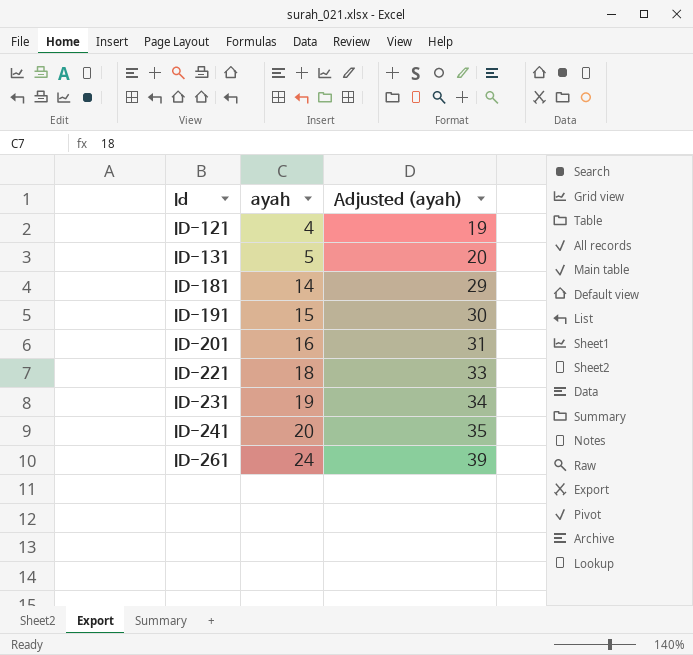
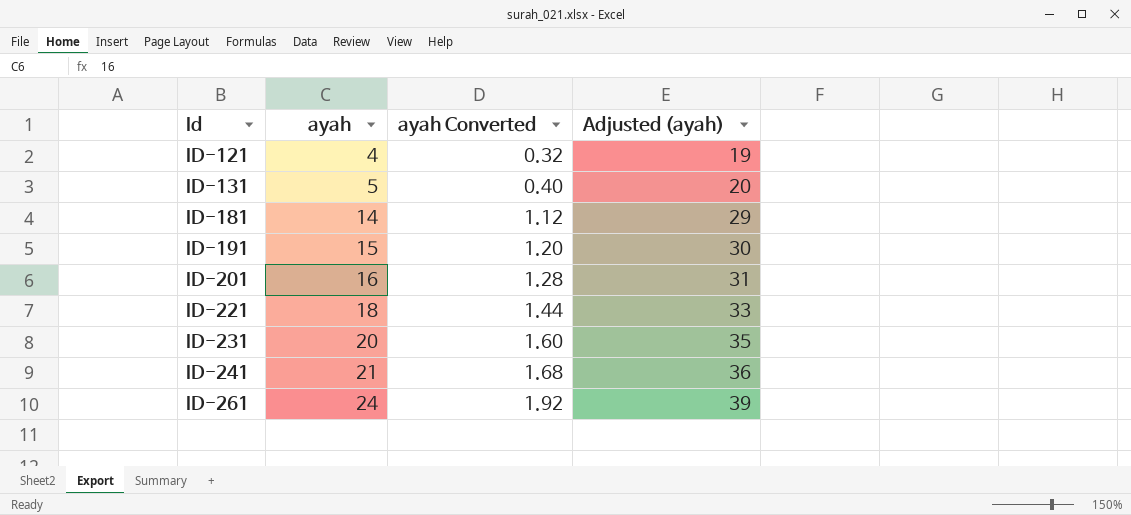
column ayah Converted | formula: none -> [ayah] * 0.08
ID-231 | ayah: 19 -> 20
ID-231 | Adjusted (ayah): 34 -> 35
ID-241 | ayah: 20 -> 21
ID-241 | Adjusted (ayah): 35 -> 36

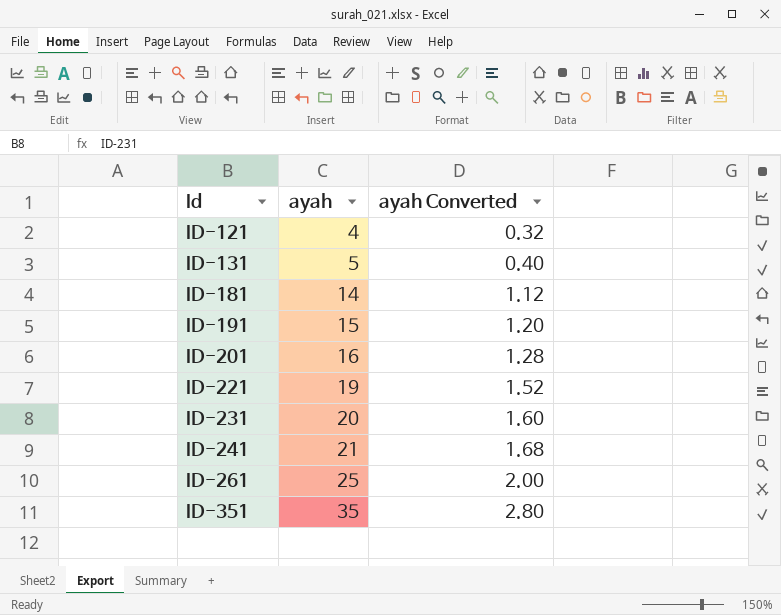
column Adjusted (ayah) | formula: [ayah] + 15 -> none
ID-221 | ayah: 18 -> 19
ID-221 | ayah Converted: 1.44 -> 1.52
ID-261 | ayah: 24 -> 25
ID-261 | ayah Converted: 1.92 -> 2.00
row ID-351: none -> 35 | 2.80

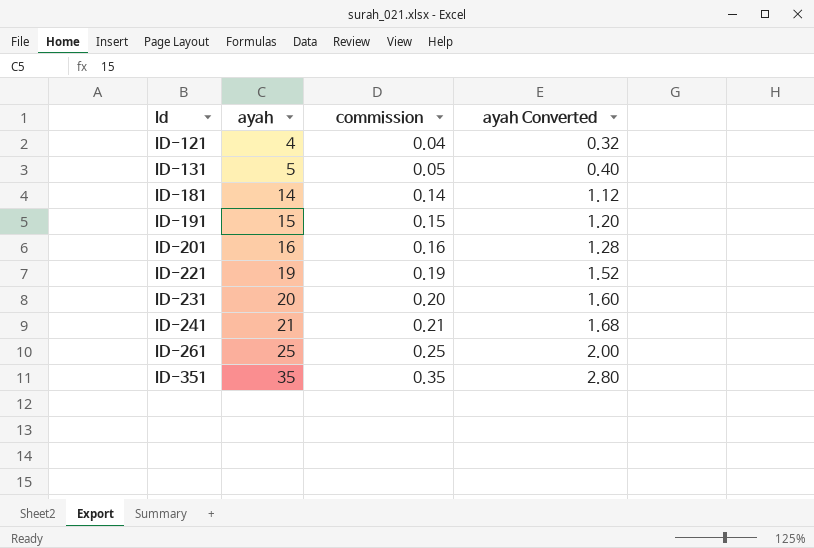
column commission | formula: none -> [ayah] * 0.01

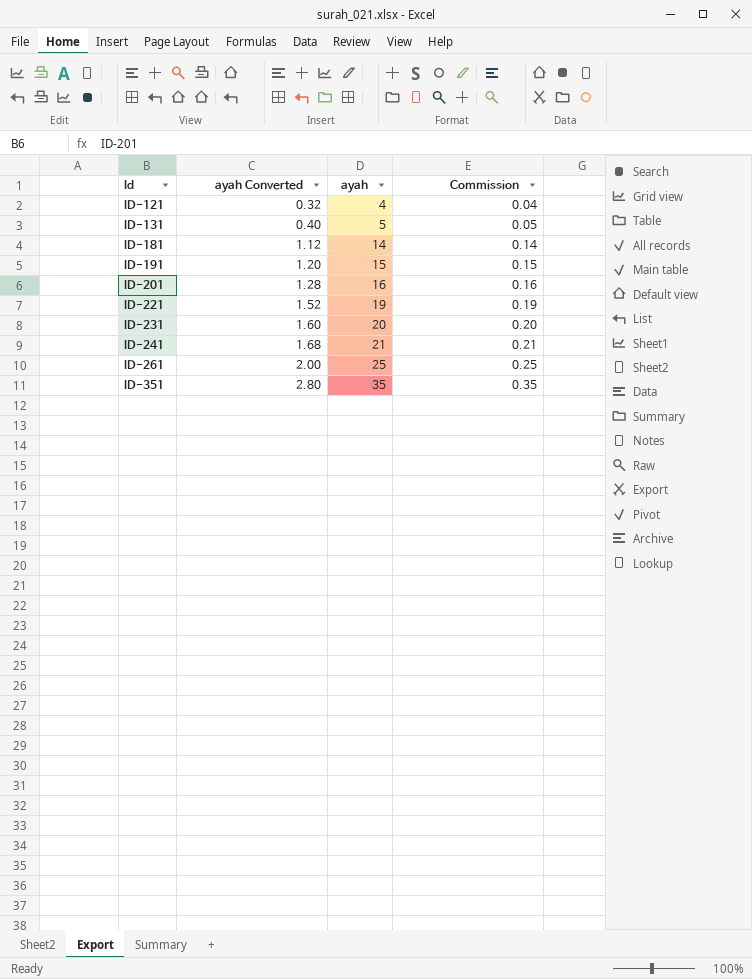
column ayah Converted | position: 4 -> 2
column name: commission -> Commission

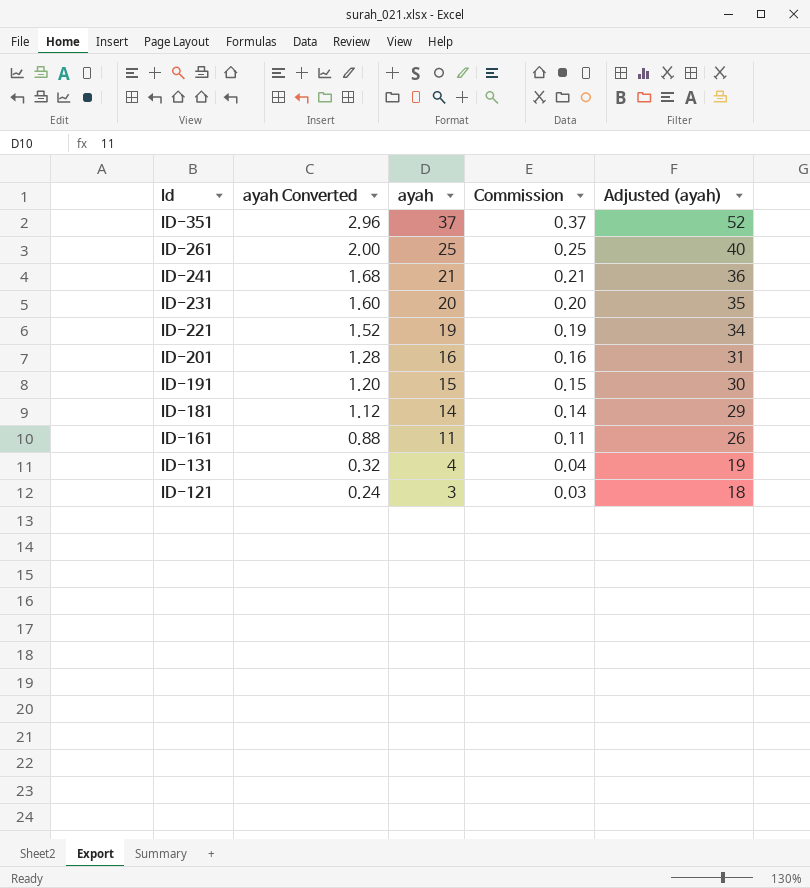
row order: Id ascending -> Id descending
column Adjusted (ayah) | formula: none -> [ayah] + 15
ID-351 | ayah Converted: 2.80 -> 2.96
ID-351 | ayah: 35 -> 37
ID-351 | Commission: 0.35 -> 0.37
row ID-161: none -> 0.88 | 11 | 0.11 | 26
ID-131 | ayah Converted: 0.40 -> 0.32
ID-131 | ayah: 5 -> 4
ID-131 | Commission: 0.05 -> 0.04
ID-121 | ayah Converted: 0.32 -> 0.24
ID-121 | ayah: 4 -> 3
ID-121 | Commission: 0.04 -> 0.03

